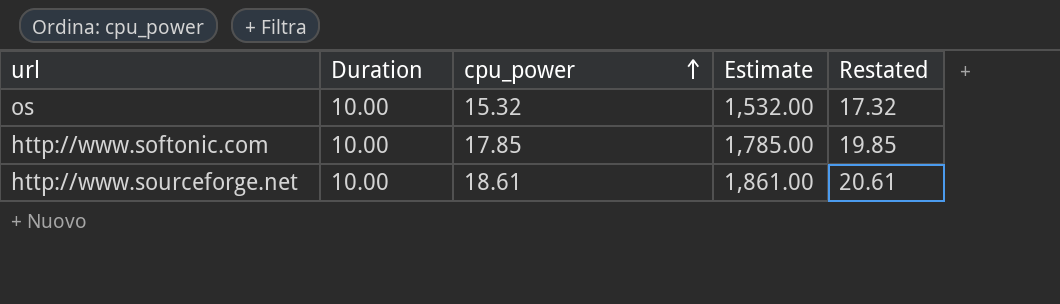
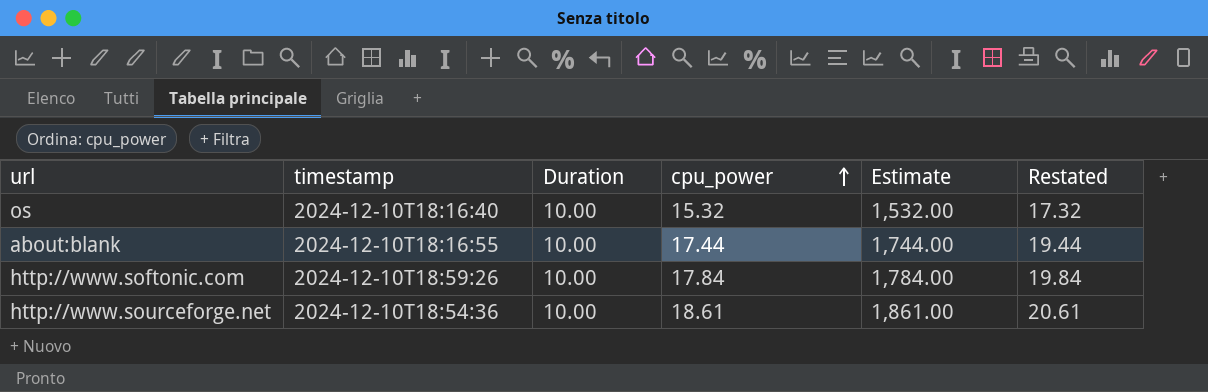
column timestamp | position: none -> 2
row about:blank: none -> 2024-12-10T18:16:55 | 10.00 | 17.44 | 1,744.00 | 19.44
http://www.softonic.com | cpu_power: 17.85 -> 17.84
http://www.softonic.com | Estimate: 1,785.00 -> 1,784.00
http://www.softonic.com | Restated: 19.85 -> 19.84

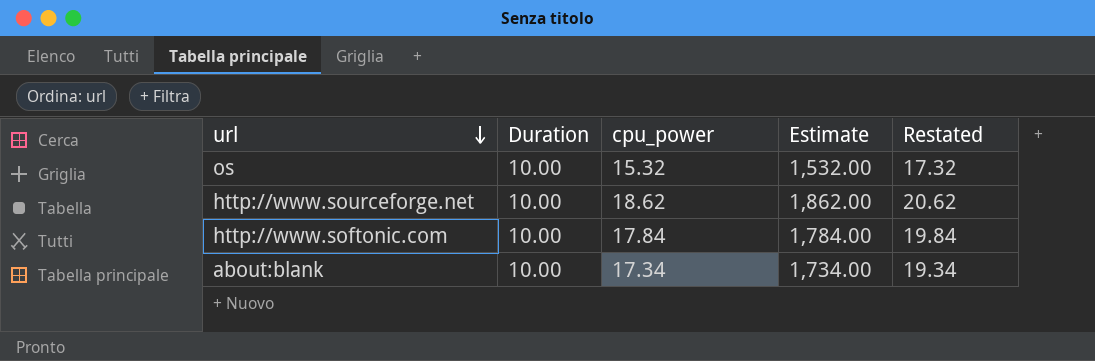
row order: cpu_power ascending -> url descending
column timestamp | position: 2 -> none
http://www.sourceforge.net | cpu_power: 18.61 -> 18.62
http://www.sourceforge.net | Estimate: 1,861.00 -> 1,862.00
http://www.sourceforge.net | Restated: 20.61 -> 20.62
about:blank | cpu_power: 17.44 -> 17.34
about:blank | Estimate: 1,744.00 -> 1,734.00
about:blank | Restated: 19.44 -> 19.34

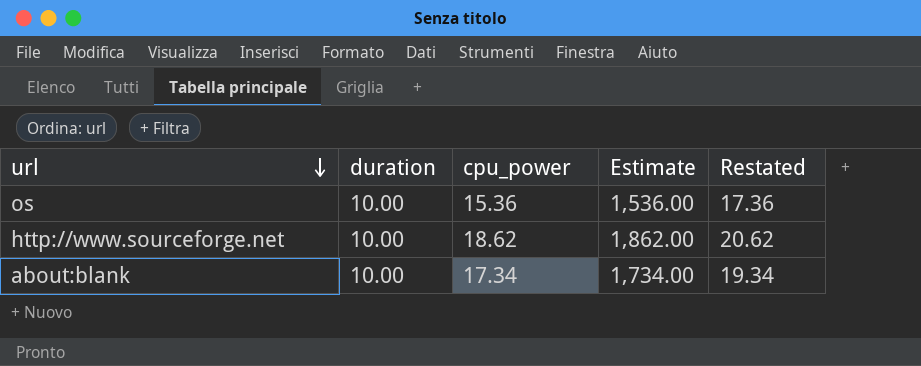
column name: Duration -> duration
row http://www.softonic.com: 10.00 | 17.84 | 1,784.00 | 19.84 -> none
os | cpu_power: 15.32 -> 15.36
os | Estimate: 1,532.00 -> 1,536.00
os | Restated: 17.32 -> 17.36

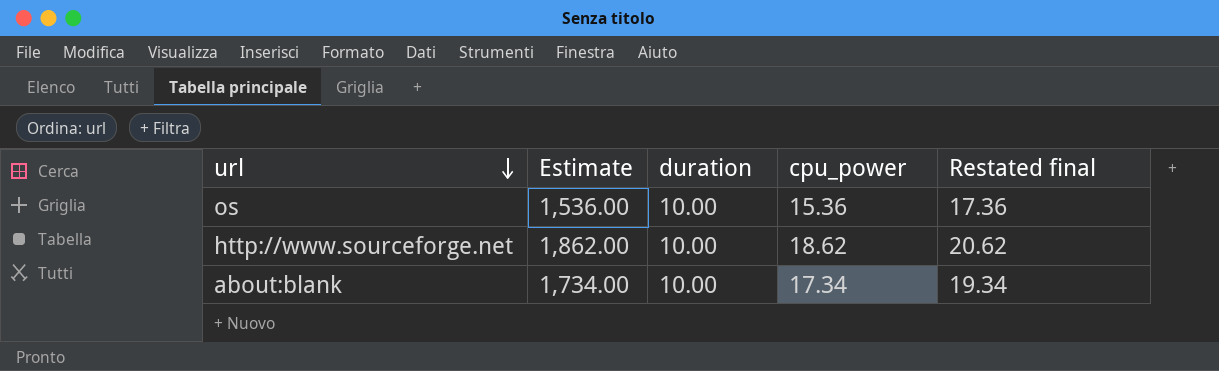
column Estimate | position: 4 -> 2
column name: Restated -> Restated final

